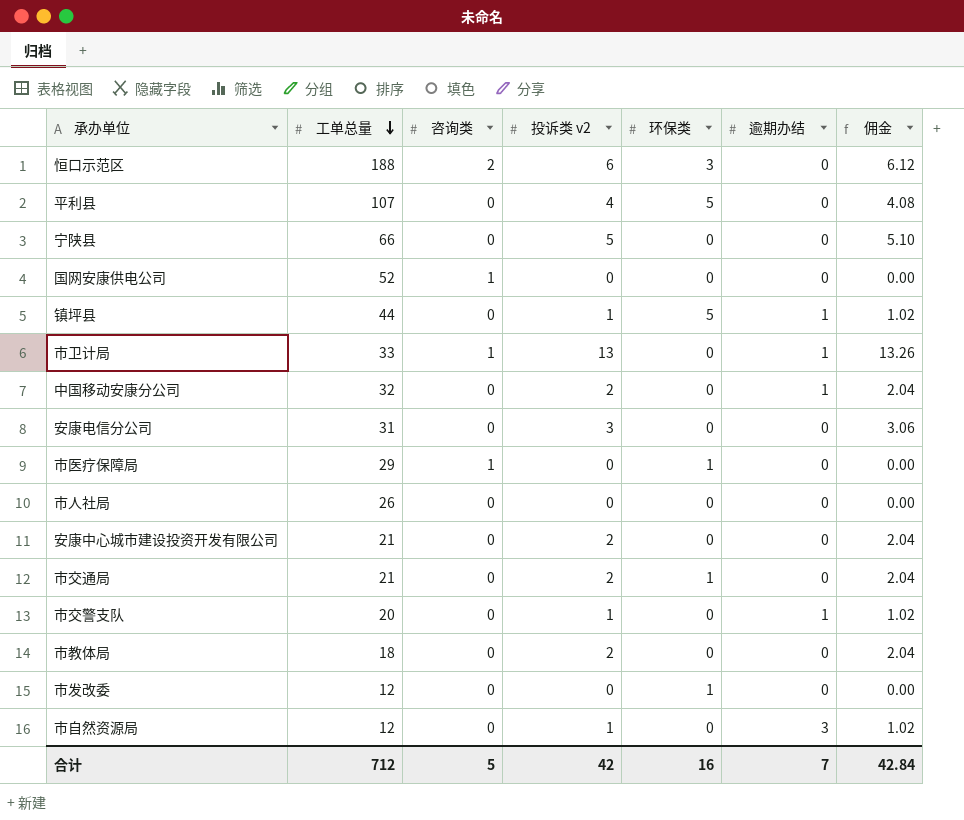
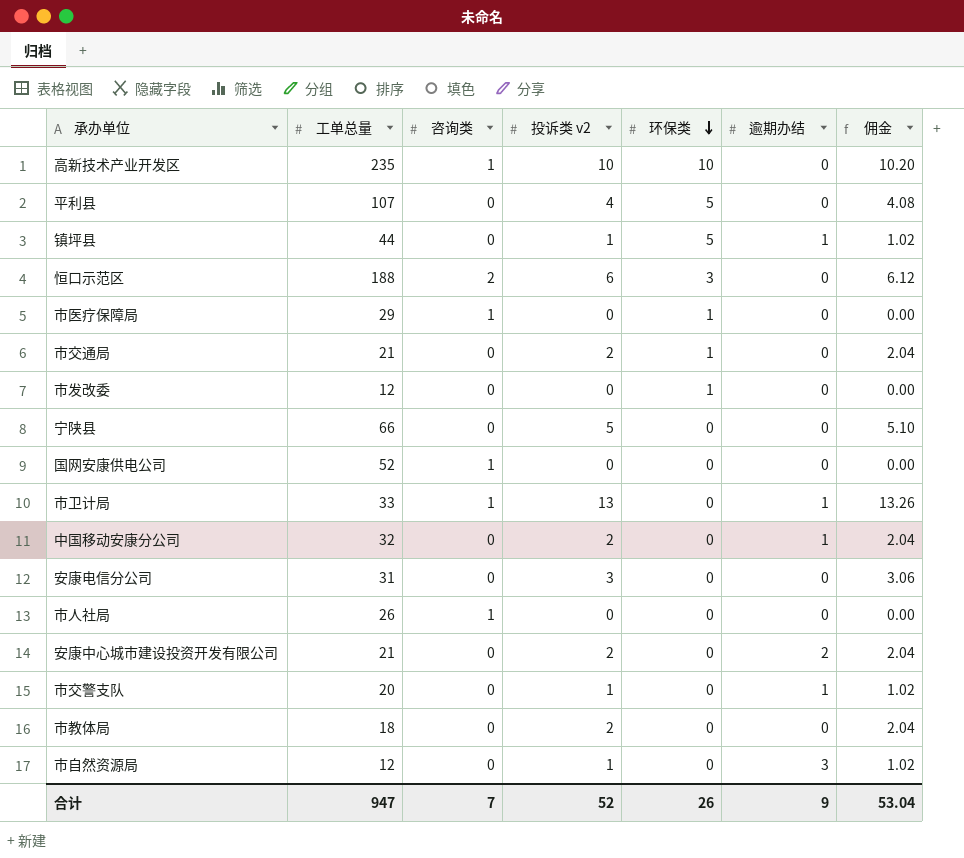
row order: 工单总量 descending -> 环保类 descending
row 高新技术产业开发区: none -> 235 | 1 | 10 | 10 | 0 | 10.20
市人社局 | 咨询类: 0 -> 1
安康中心城市建设投资开发有限公司 | 逾期办结: 0 -> 2
合计 | 工单总量: 712 -> 947
合计 | 咨询类: 5 -> 7
合计 | 投诉类 v2: 42 -> 52
合计 | 环保类: 16 -> 26
合计 | 逾期办结: 7 -> 9
合计 | 佣金: 42.84 -> 53.04

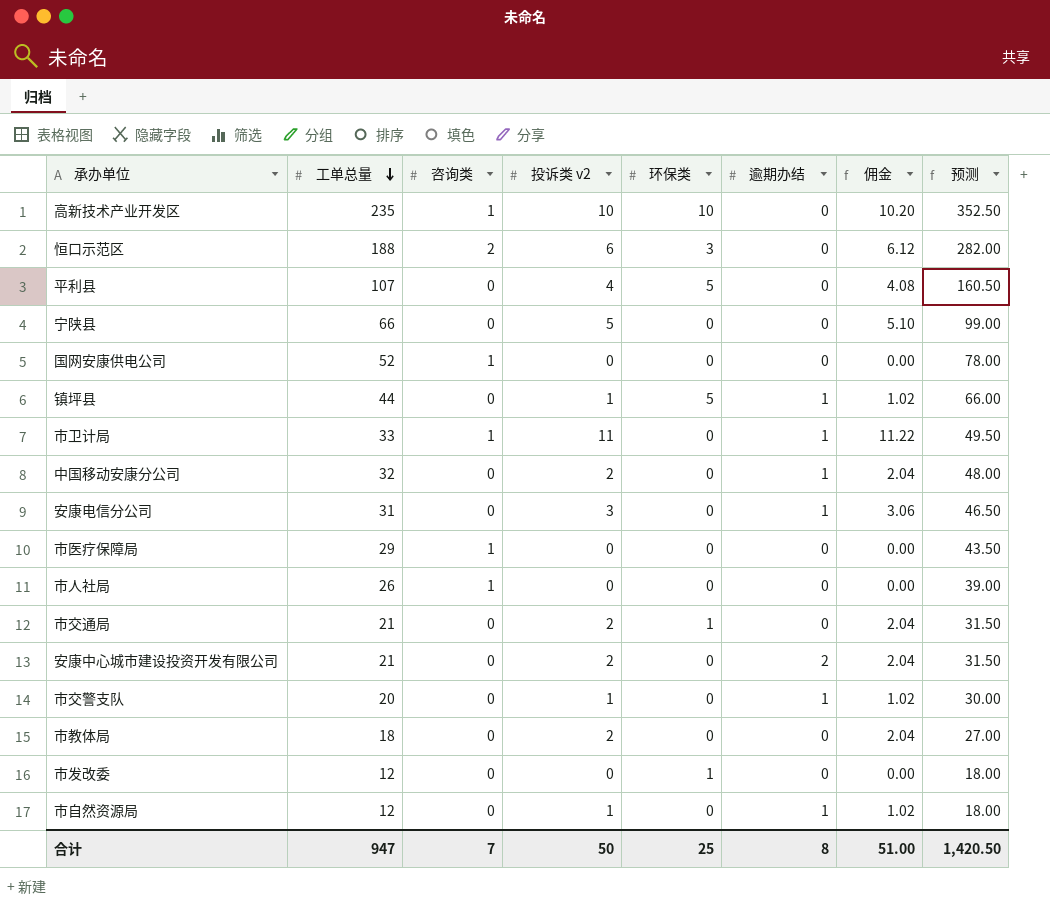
row order: 环保类 descending -> 工单总量 descending
column 预测 | formula: none -> [工单总量] * 1.5
市卫计局 | 投诉类 v2: 13 -> 11
市卫计局 | 佣金: 13.26 -> 11.22
安康电信分公司 | 逾期办结: 0 -> 1
市医疗保障局 | 环保类: 1 -> 0
市自然资源局 | 逾期办结: 3 -> 1
合计 | 投诉类 v2: 52 -> 50
合计 | 环保类: 26 -> 25
合计 | 逾期办结: 9 -> 8
合计 | 佣金: 53.04 -> 51.00

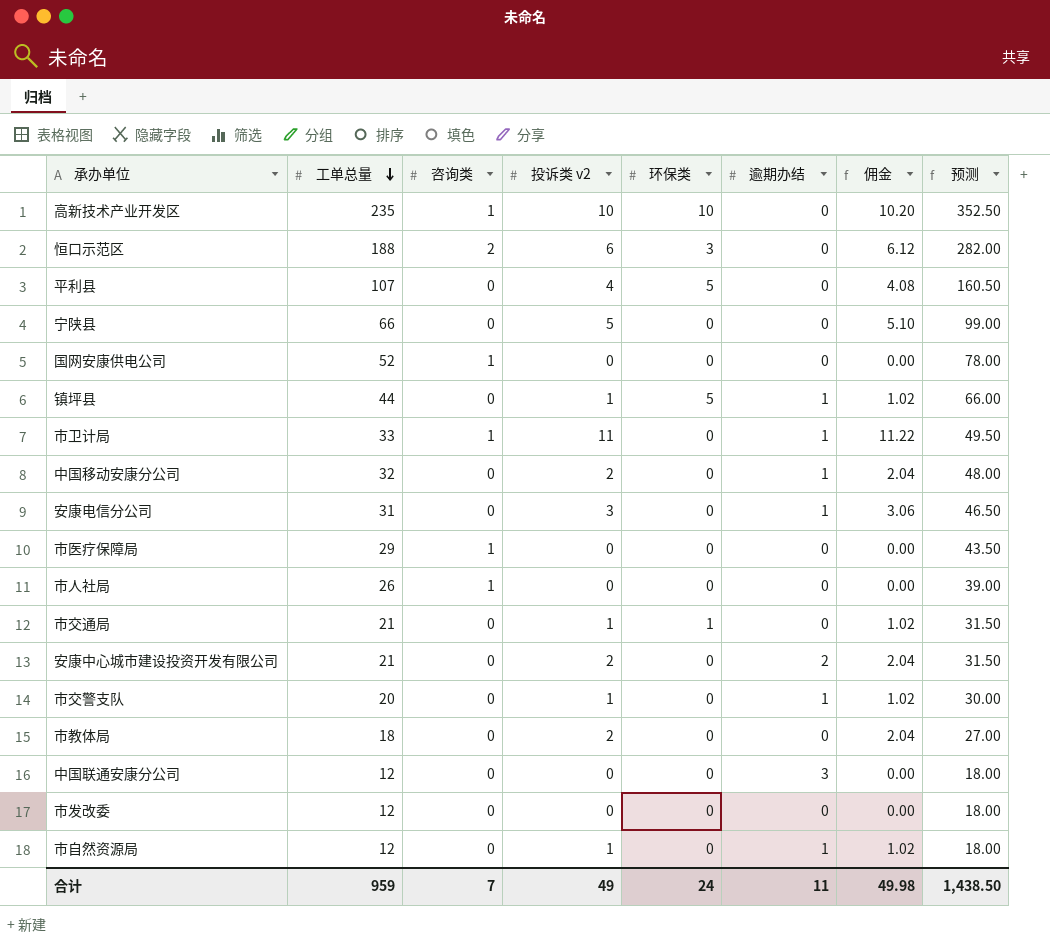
市交通局 | 投诉类 v2: 2 -> 1
市交通局 | 佣金: 2.04 -> 1.02
row 中国联通安康分公司: none -> 12 | 0 | 0 | 0 | 3 | 0.00 | 18.00
市发改委 | 环保类: 1 -> 0
合计 | 工单总量: 947 -> 959
合计 | 投诉类 v2: 50 -> 49
合计 | 环保类: 25 -> 24
合计 | 逾期办结: 8 -> 11
合计 | 佣金: 51.00 -> 49.98
合计 | 预测: 1,420.50 -> 1,438.50

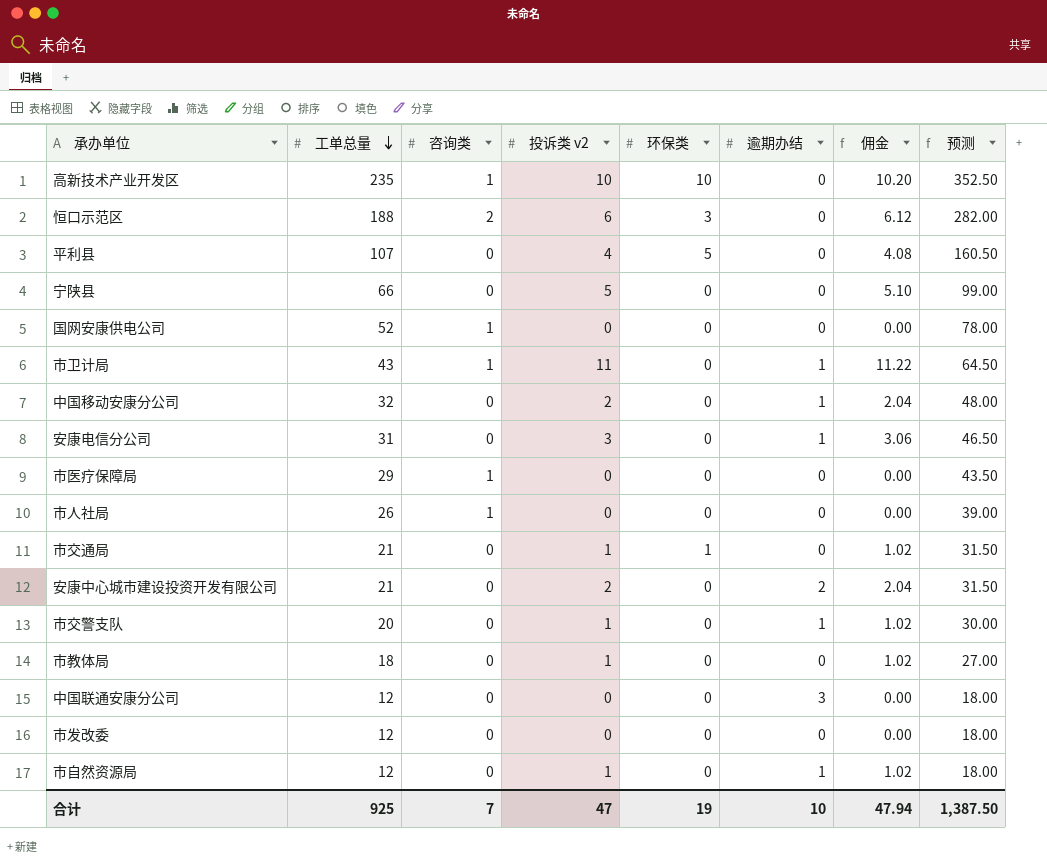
row 镇坪县: 44 | 0 | 1 | 5 | 1 | 1.02 | 66.00 -> none
市卫计局 | 工单总量: 33 -> 43
市卫计局 | 预测: 49.50 -> 64.50
市教体局 | 投诉类 v2: 2 -> 1
市教体局 | 佣金: 2.04 -> 1.02
合计 | 工单总量: 959 -> 925
合计 | 投诉类 v2: 49 -> 47
合计 | 环保类: 24 -> 19
合计 | 逾期办结: 11 -> 10
合计 | 佣金: 49.98 -> 47.94
合计 | 预测: 1,438.50 -> 1,387.50

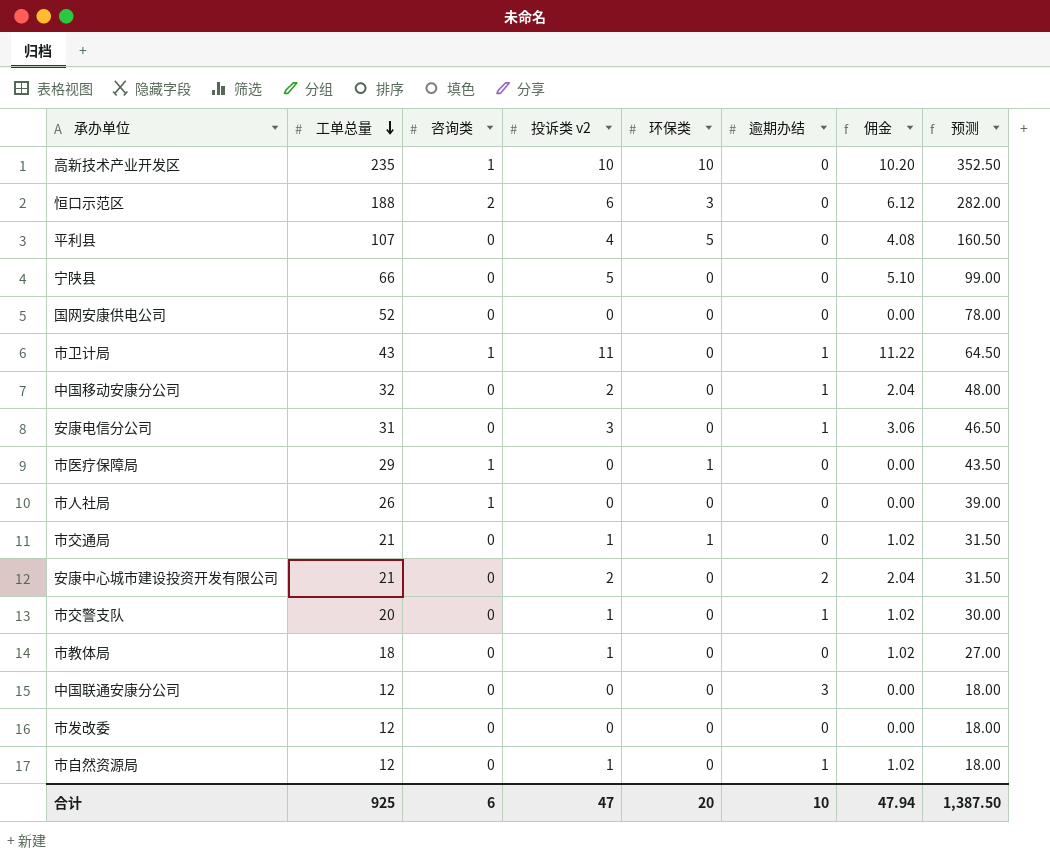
国网安康供电公司 | 咨询类: 1 -> 0
市医疗保障局 | 环保类: 0 -> 1
合计 | 咨询类: 7 -> 6
合计 | 环保类: 19 -> 20

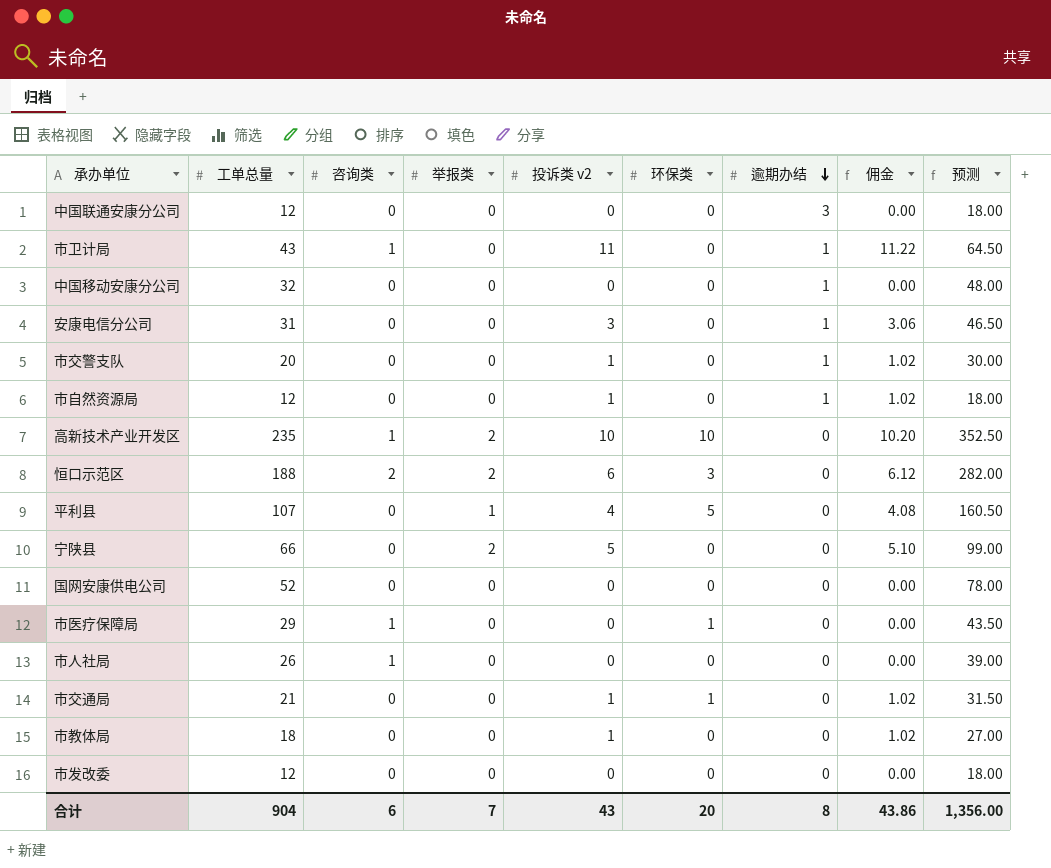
row order: 工单总量 descending -> 逾期办结 descending
column 举报类 | position: none -> 4
row 安康中心城市建设投资开发有限公司: 21 | 0 | 2 | 0 | 2 | 2.04 | 31.50 -> none
中国移动安康分公司 | 投诉类 v2: 2 -> 0
中国移动安康分公司 | 佣金: 2.04 -> 0.00
合计 | 工单总量: 925 -> 904
合计 | 投诉类 v2: 47 -> 43
合计 | 逾期办结: 10 -> 8
合计 | 佣金: 47.94 -> 43.86
合计 | 预测: 1,387.50 -> 1,356.00

